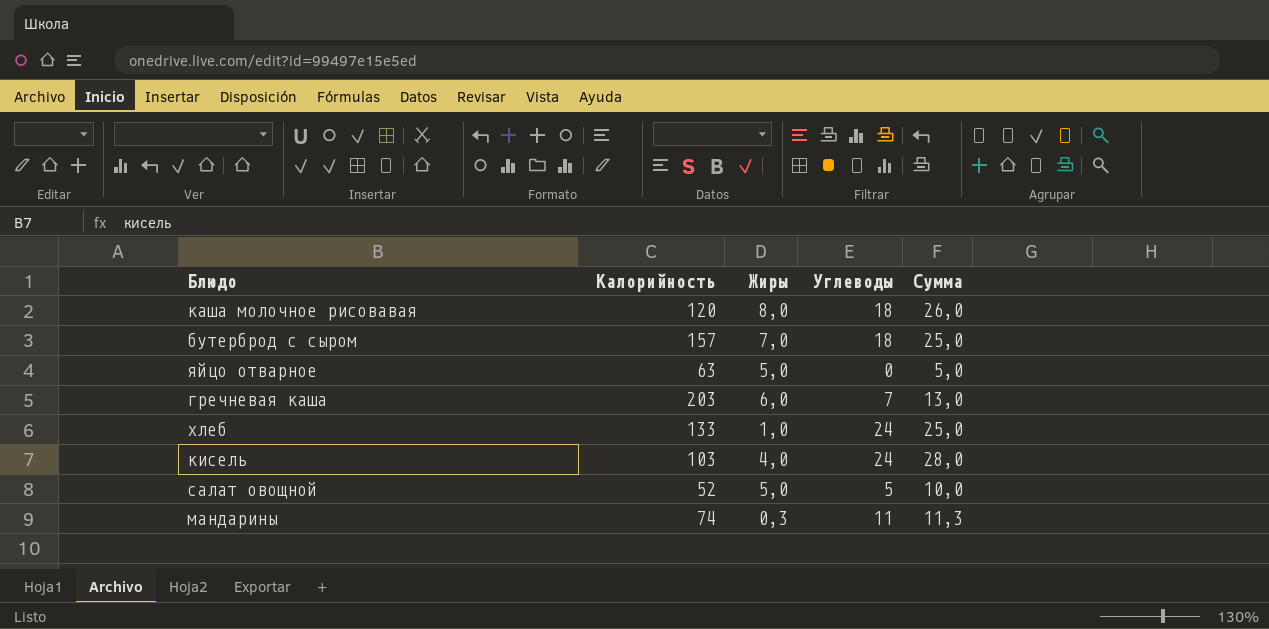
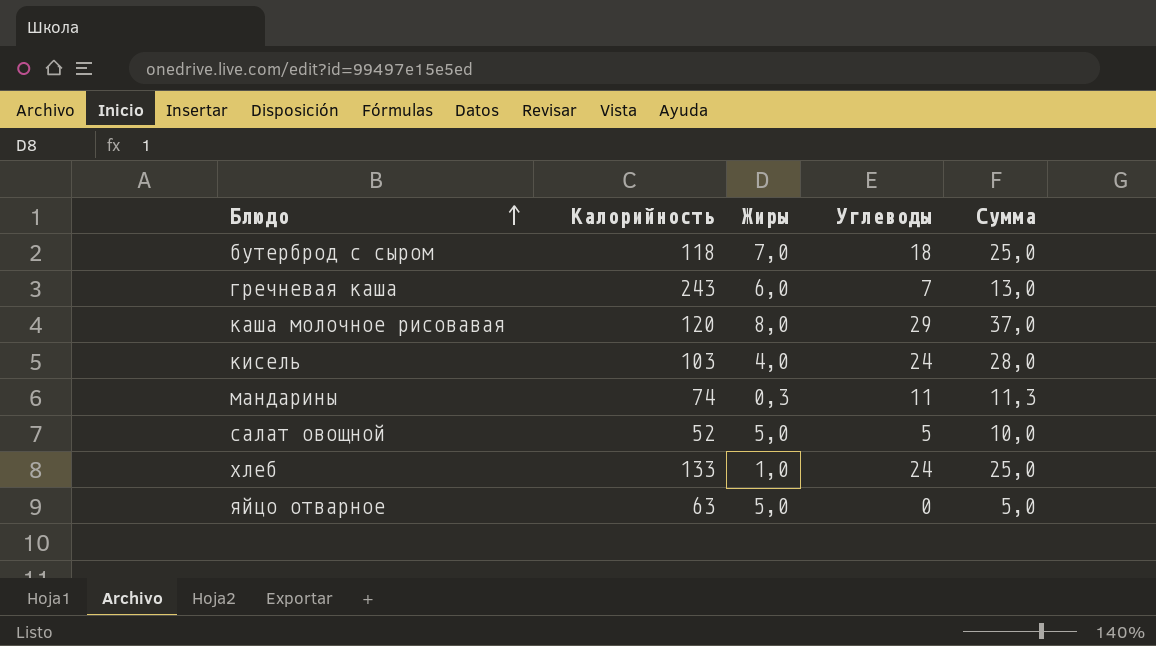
row order: none -> Блюдо ascending
бутерброд с сыром | Калорийность: 157 -> 118
гречневая каша | Калорийность: 203 -> 243
каша молочное рисовавая | Углеводы: 18 -> 29
каша молочное рисовавая | Сумма: 26,0 -> 37,0

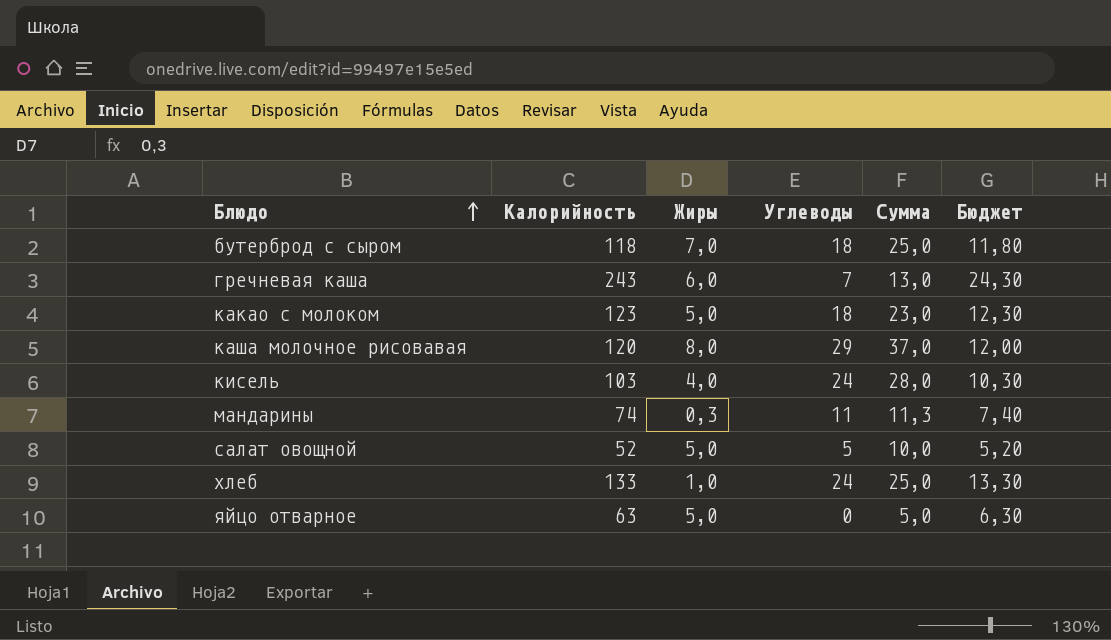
column Бюджет | formula: none -> [Калорийность] * 0,1
row какао с молоком: none -> 123 | 5,0 | 18 | 23,0 | 12,30

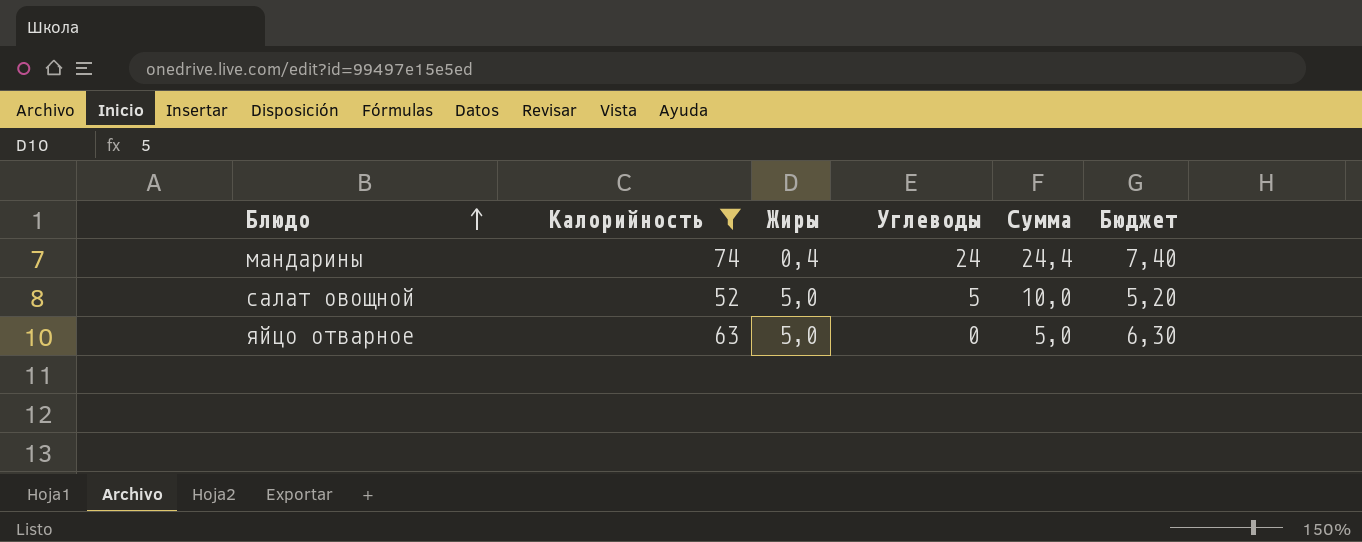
filter: none -> Калорийность <= 74
мандарины | Жиры: 0,3 -> 0,4
мандарины | Углеводы: 11 -> 24
мандарины | Сумма: 11,3 -> 24,4

